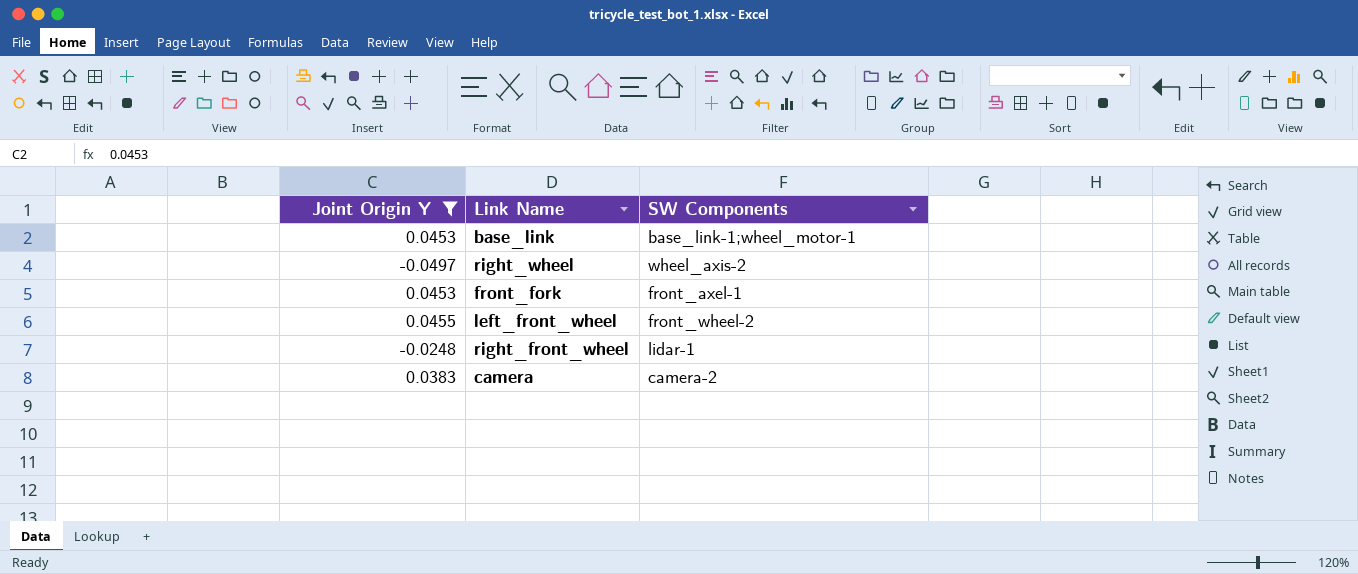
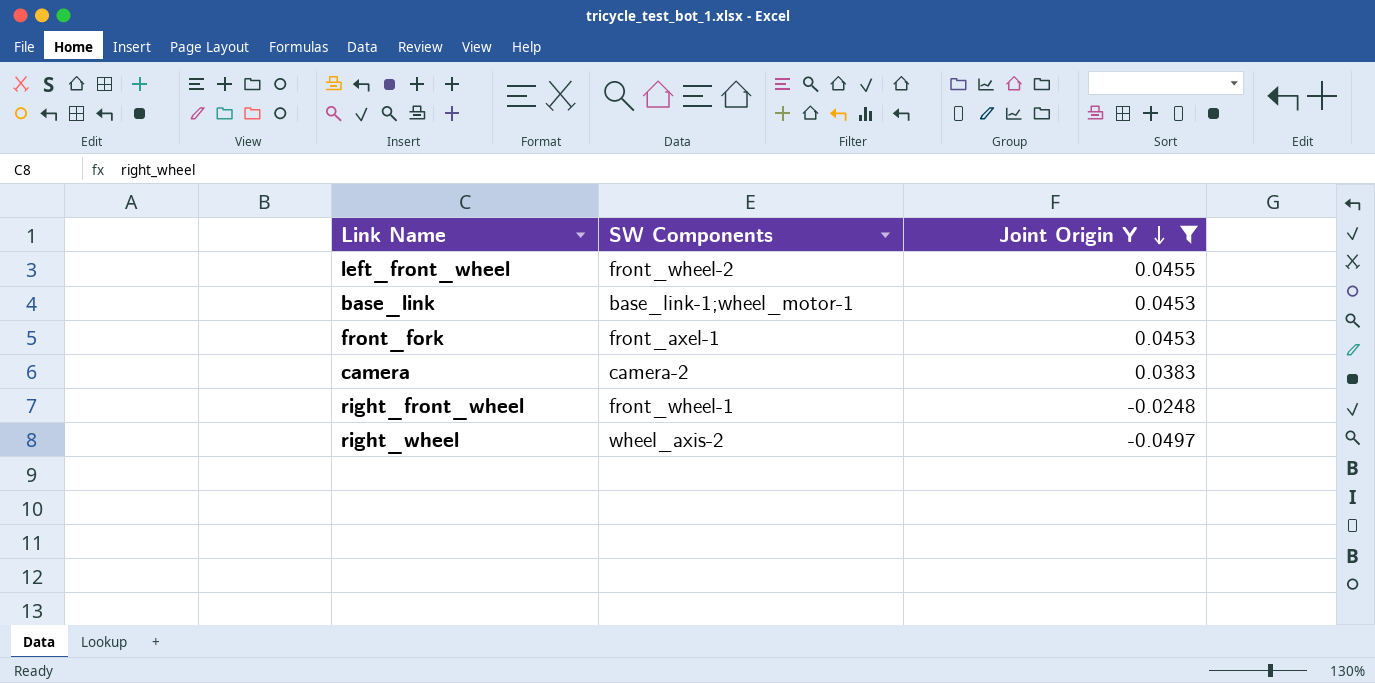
row order: none -> Joint Origin Y descending
column Joint Origin Y | position: 1 -> 3
right_front_wheel | SW Components: lidar-1 -> front_wheel-1

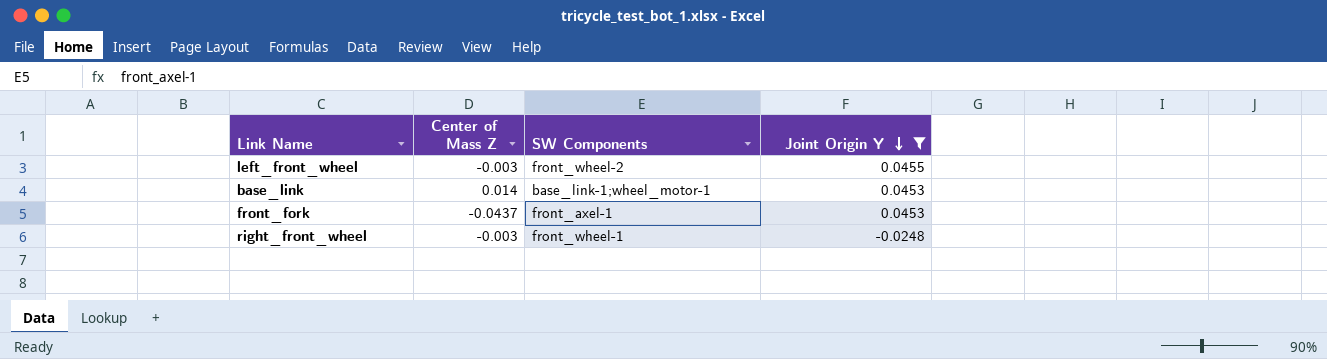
column Center of Mass Z | position: none -> 2
row camera: camera-2 | 0.0383 -> none
row right_wheel: wheel_axis-2 | -0.0497 -> none

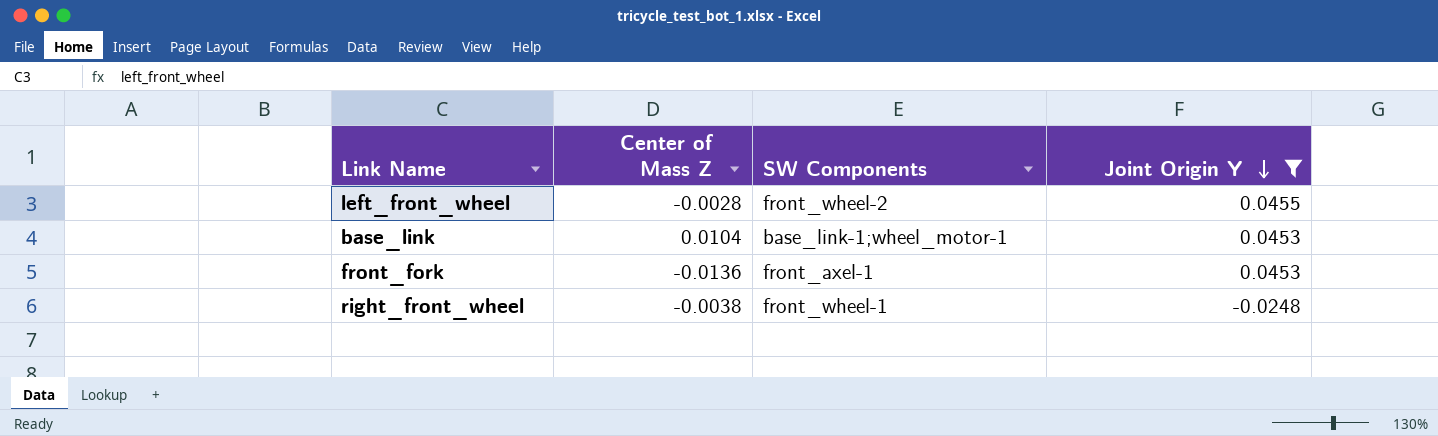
left_front_wheel | Center of Mass Z: -0.003 -> -0.0028
base_link | Center of Mass Z: 0.014 -> 0.0104
front_fork | Center of Mass Z: -0.0437 -> -0.0136
right_front_wheel | Center of Mass Z: -0.003 -> -0.0038

